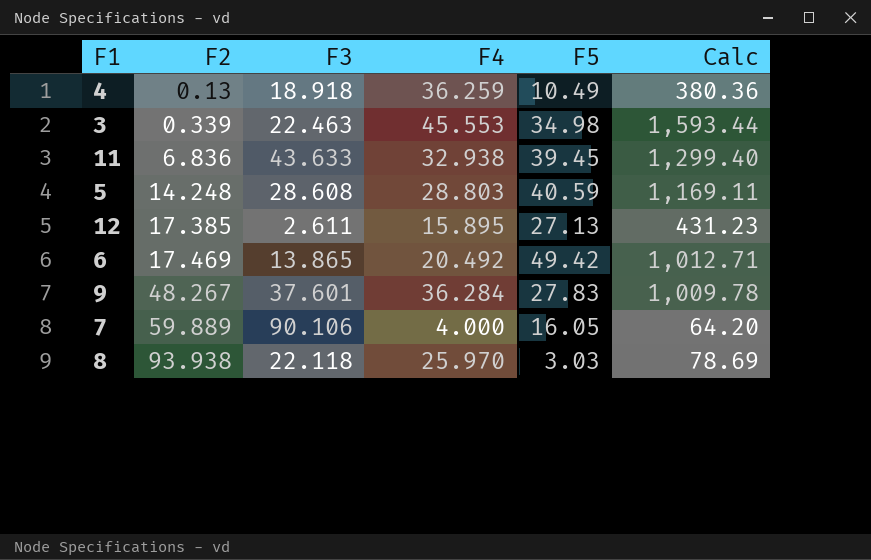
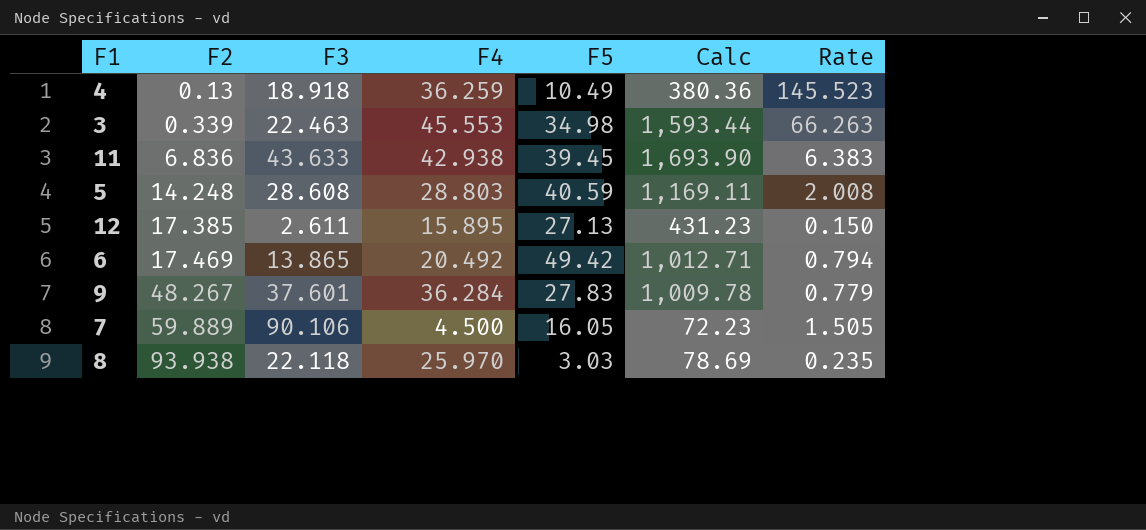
column Rate | formula: none -> [F3] / [F2]
11 | F4: 32.938 -> 42.938
11 | Calc: 1,299.40 -> 1,693.90
7 | F4: 4.000 -> 4.500
7 | Calc: 64.20 -> 72.23

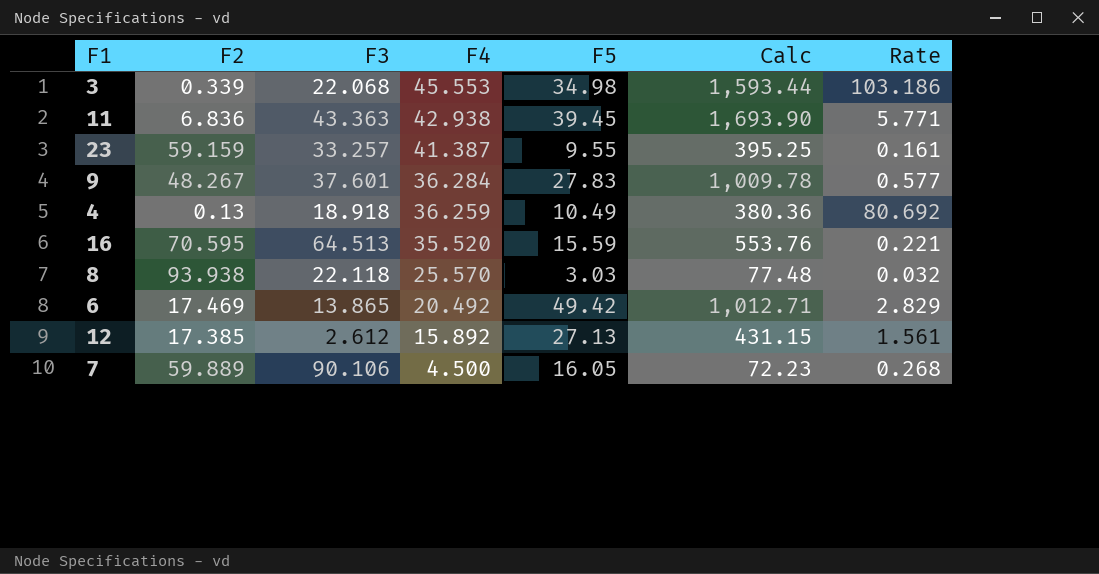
row order: F2 ascending -> F4 descending
column Rate | formula: [F3] / [F2] -> [F5] / [F2]
row 5: 14.248 | 28.608 | 28.803 | 40.59 | 1,169.11 | 2.008 -> none
3 | F3: 22.463 -> 22.068
11 | F3: 43.633 -> 43.363
row 23: none -> 59.159 | 33.257 | 41.387 | 9.55 | 395.25 | 0.161
row 16: none -> 70.595 | 64.513 | 35.520 | 15.59 | 553.76 | 0.221
8 | F4: 25.970 -> 25.570
8 | Calc: 78.69 -> 77.48
12 | F3: 2.611 -> 2.612
12 | F4: 15.895 -> 15.892
12 | Calc: 431.23 -> 431.15

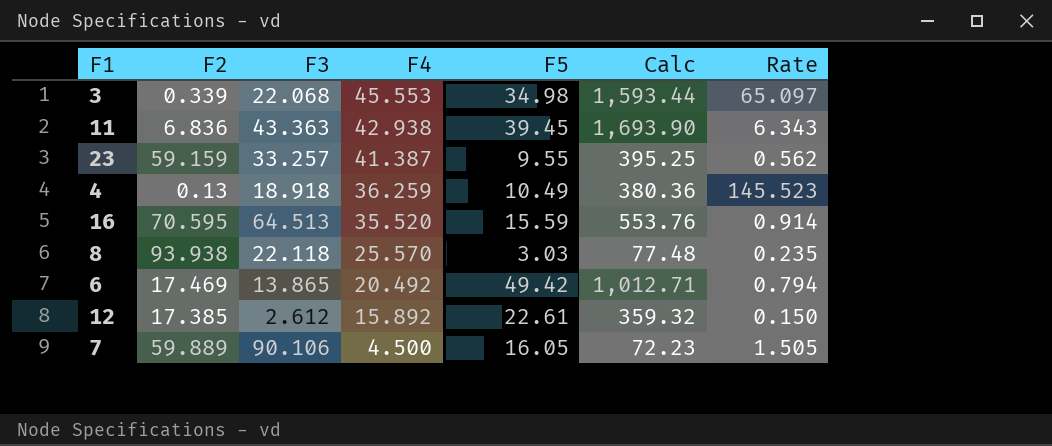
column Rate | formula: [F5] / [F2] -> [F3] / [F2]
row 9: 48.267 | 37.601 | 36.284 | 27.83 | 1,009.78 | 0.577 -> none
12 | F5: 27.13 -> 22.61
12 | Calc: 431.15 -> 359.32

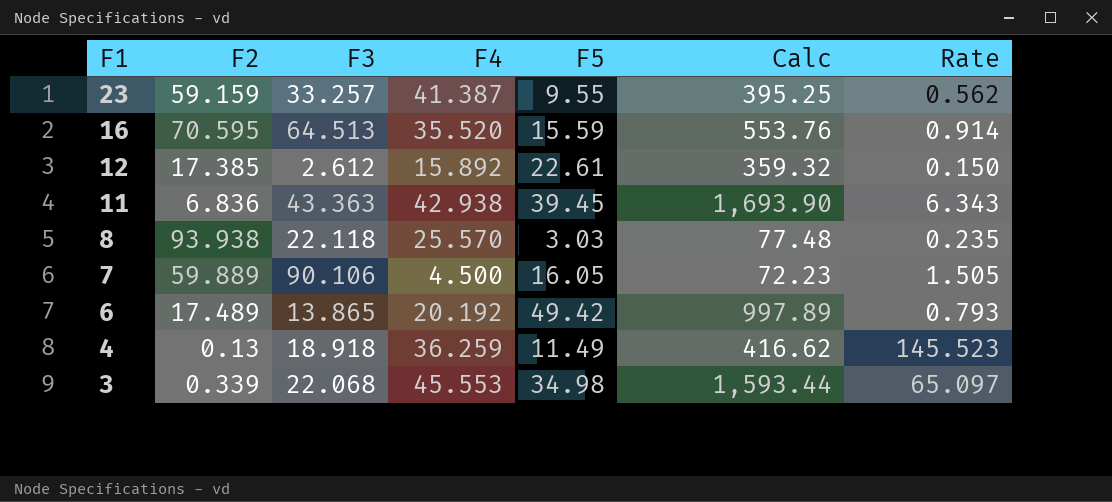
row order: F4 descending -> F1 descending
6 | F2: 17.469 -> 17.489
6 | F4: 20.492 -> 20.192
6 | Calc: 1,012.71 -> 997.89
6 | Rate: 0.794 -> 0.793
4 | F5: 10.49 -> 11.49
4 | Calc: 380.36 -> 416.62

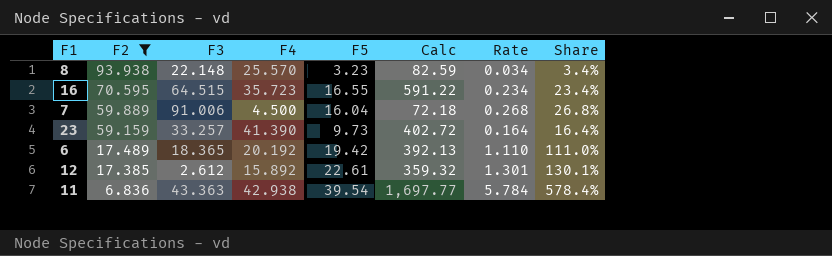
filter: none -> F2 >= 6.836
row order: F1 descending -> F2 descending
column Rate | formula: [F3] / [F2] -> [F5] / [F2]
column Share | formula: none -> [F5] / [F2]
8 | F3: 22.118 -> 22.148
8 | F5: 3.03 -> 3.23
8 | Calc: 77.48 -> 82.59
16 | F3: 64.513 -> 64.515
16 | F4: 35.520 -> 35.723
16 | F5: 15.59 -> 16.55
16 | Calc: 553.76 -> 591.22
7 | F3: 90.106 -> 91.006
7 | F5: 16.05 -> 16.04
7 | Calc: 72.23 -> 72.18
23 | F4: 41.387 -> 41.390
23 | F5: 9.55 -> 9.73
23 | Calc: 395.25 -> 402.72
6 | F3: 13.865 -> 18.365
6 | F5: 49.42 -> 19.42
6 | Calc: 997.89 -> 392.13
11 | F5: 39.45 -> 39.54
11 | Calc: 1,693.90 -> 1,697.77

